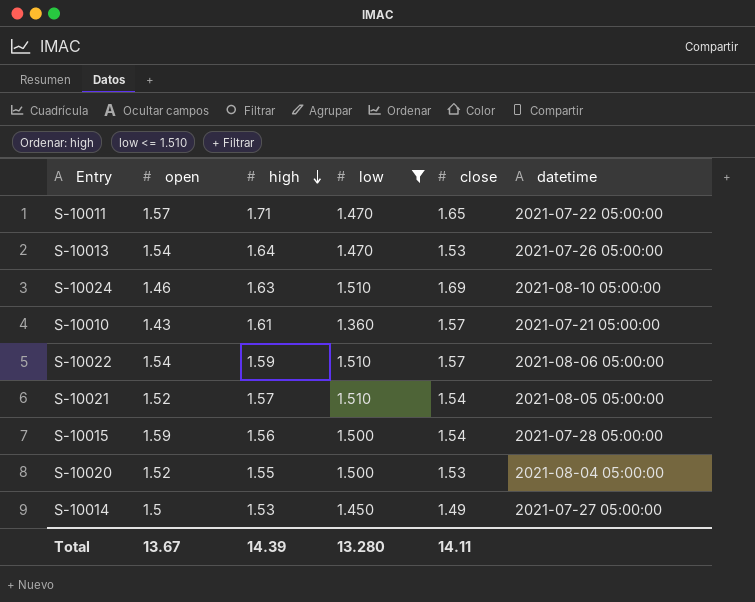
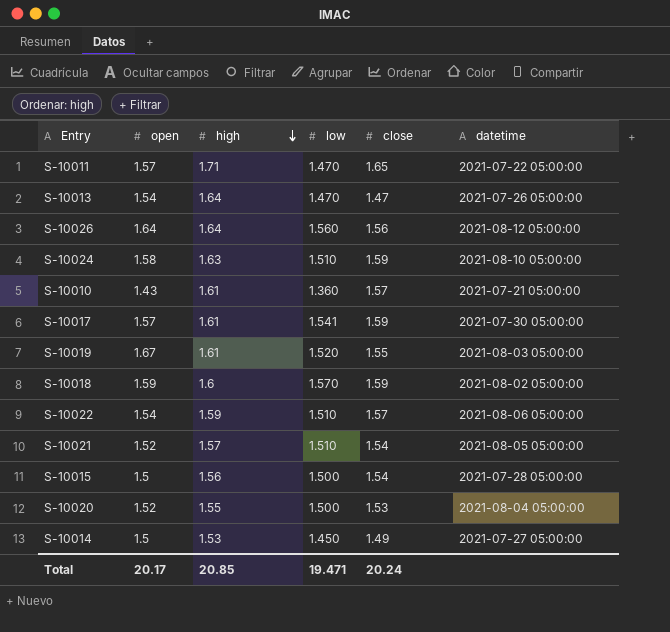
filter: low <= 1.510 -> none
S-10013 | close: 1.53 -> 1.47
S-10024 | open: 1.46 -> 1.58
S-10024 | close: 1.69 -> 1.59
S-10015 | open: 1.59 -> 1.5
Total | open: 13.67 -> 20.17
Total | high: 14.39 -> 20.85
Total | low: 13.280 -> 19.471
Total | close: 14.11 -> 20.24

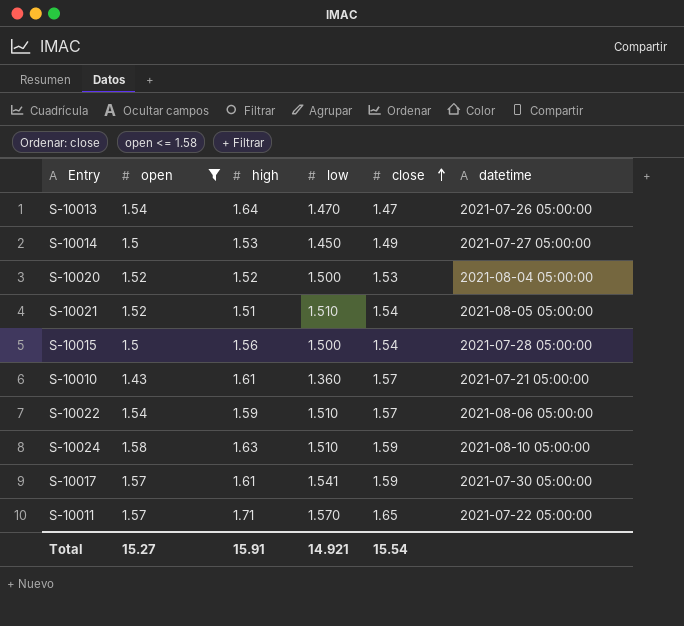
filter: none -> open <= 1.58
row order: high descending -> close ascending
S-10020 | high: 1.55 -> 1.52
S-10021 | high: 1.57 -> 1.51
S-10011 | low: 1.470 -> 1.570
Total | open: 20.17 -> 15.27
Total | high: 20.85 -> 15.91
Total | low: 19.471 -> 14.921
Total | close: 20.24 -> 15.54

